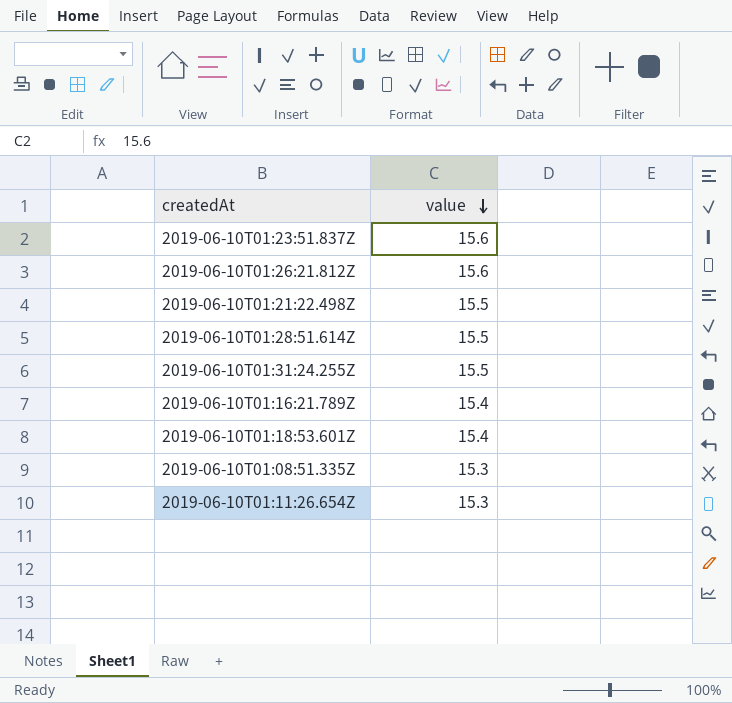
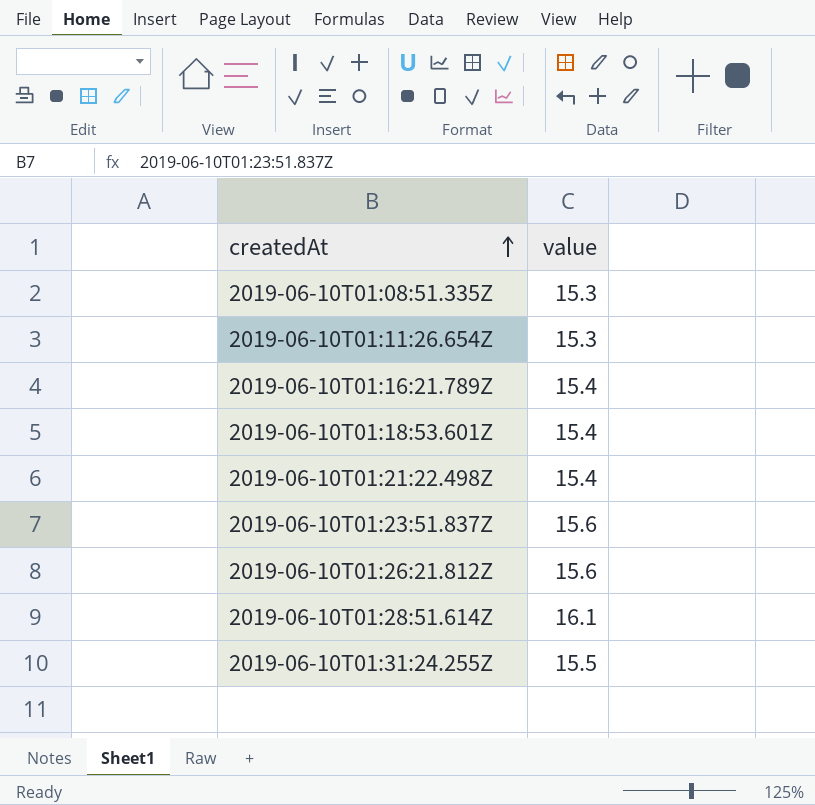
row order: value descending -> createdAt ascending
2019-06-10T01:21:22.498Z | value: 15.5 -> 15.4
2019-06-10T01:28:51.614Z | value: 15.5 -> 16.1

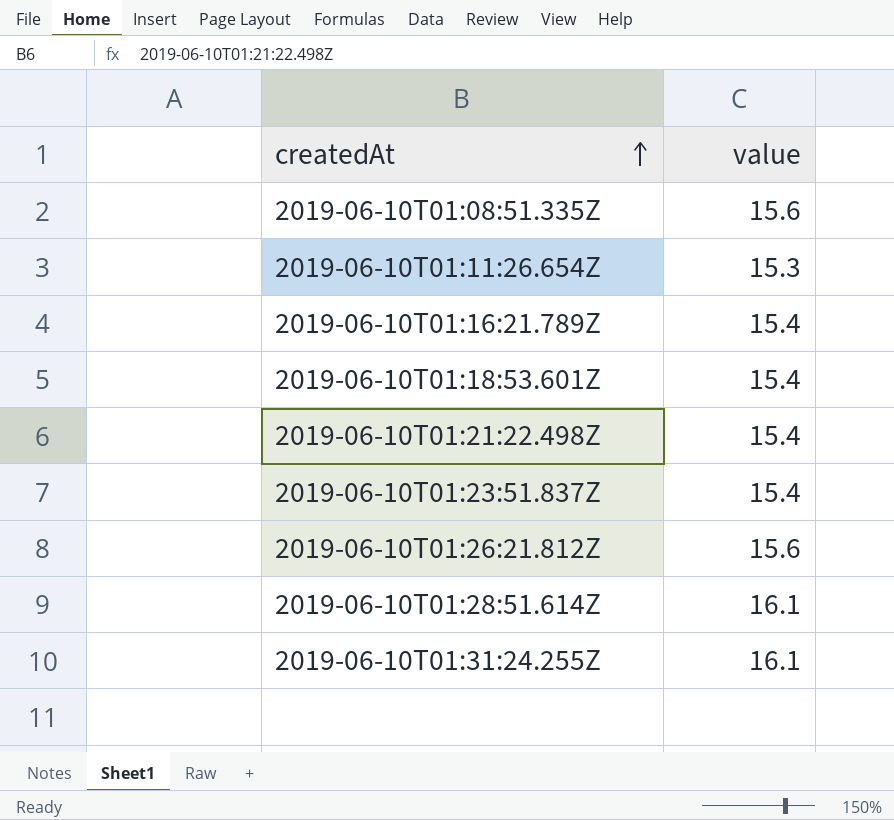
2019-06-10T01:08:51.335Z | value: 15.3 -> 15.6
2019-06-10T01:23:51.837Z | value: 15.6 -> 15.4
2019-06-10T01:31:24.255Z | value: 15.5 -> 16.1

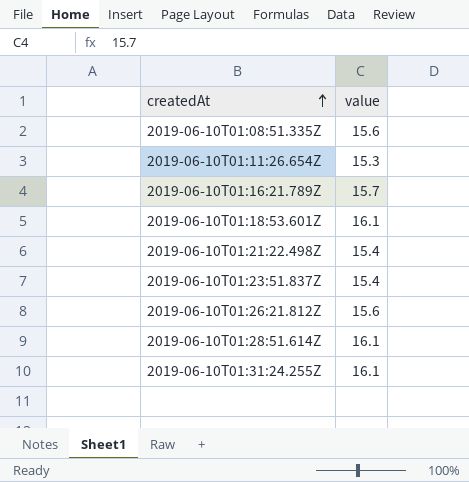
2019-06-10T01:16:21.789Z | value: 15.4 -> 15.7
2019-06-10T01:18:53.601Z | value: 15.4 -> 16.1

